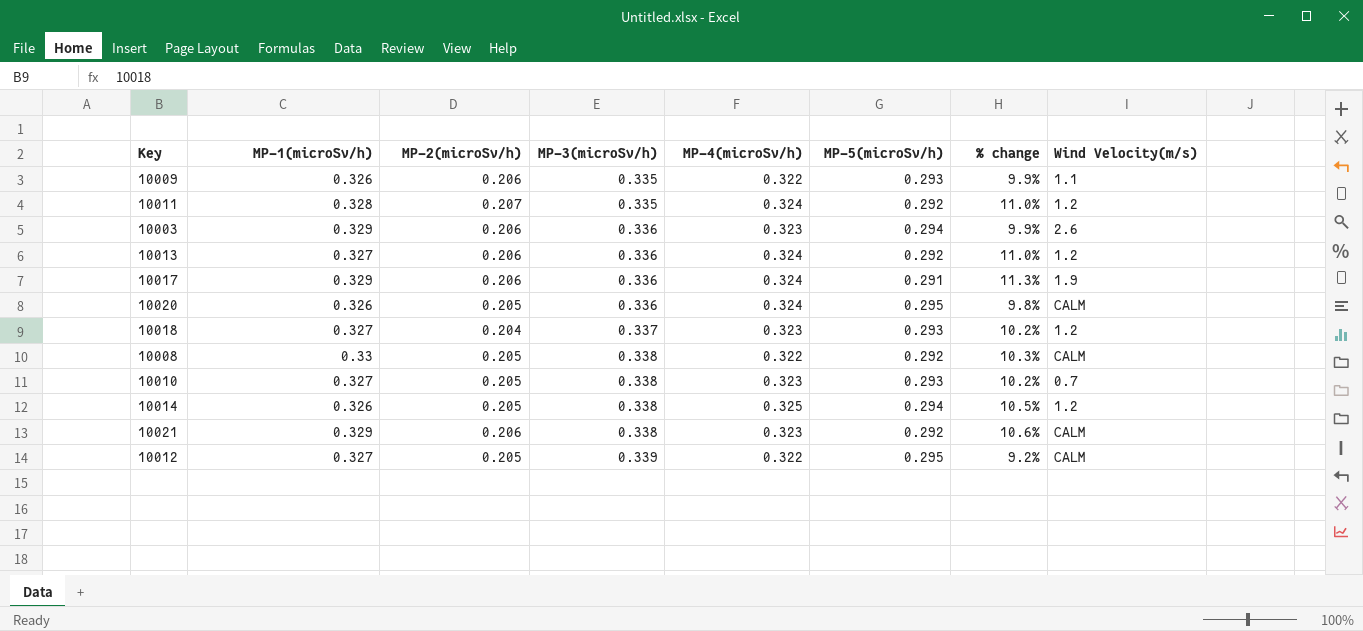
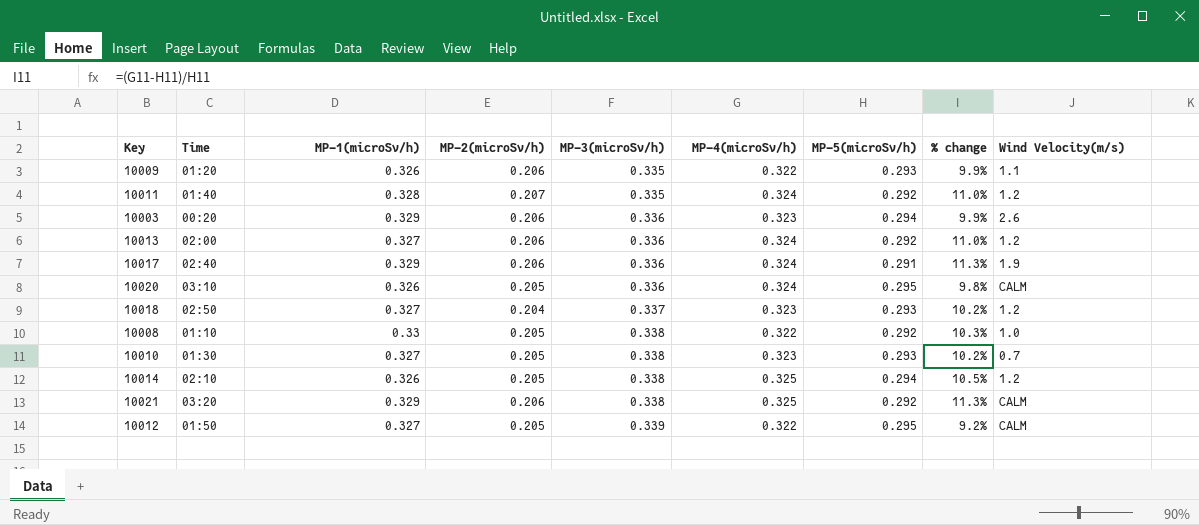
column Time | position: none -> 2
10008 | Wind Velocity(m/s): CALM -> 1.0
10021 | MP-4(microSv/h): 0.323 -> 0.325
10021 | % change: 10.6% -> 11.3%

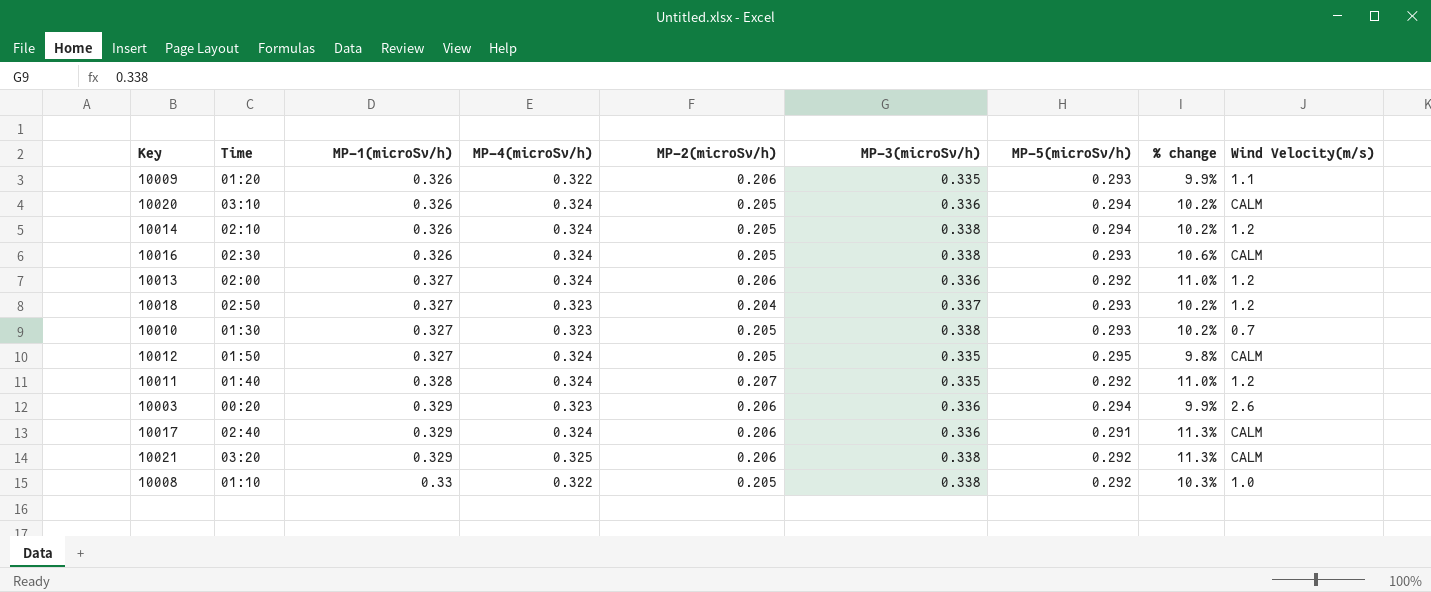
row order: MP-3(microSv/h) ascending -> MP-1(microSv/h) ascending
column MP-4(microSv/h) | position: 6 -> 4
10020 | MP-5(microSv/h): 0.295 -> 0.294
10020 | % change: 9.8% -> 10.2%
10014 | MP-4(microSv/h): 0.325 -> 0.324
10014 | % change: 10.5% -> 10.2%
row 10016: none -> 02:30 | 0.326 | 0.324 | 0.205 | 0.338 | 0.293 | 10.6% | CALM
10012 | MP-4(microSv/h): 0.322 -> 0.324
10012 | MP-3(microSv/h): 0.339 -> 0.335
10012 | % change: 9.2% -> 9.8%
10017 | Wind Velocity(m/s): 1.9 -> CALM

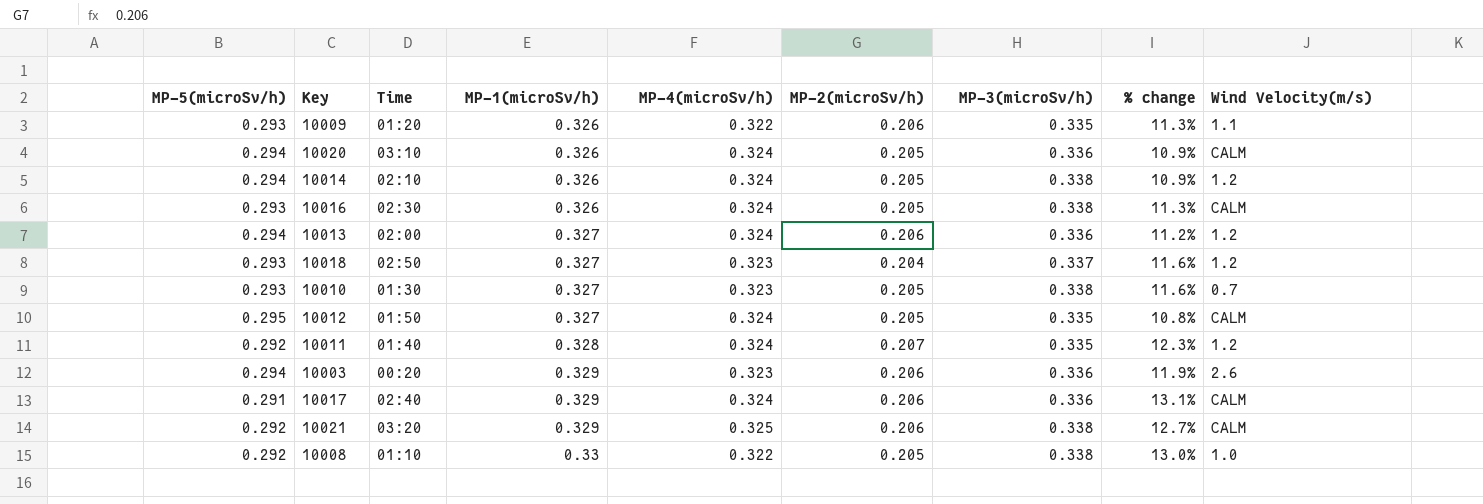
column MP-5(microSv/h) | position: 7 -> 1
column % change | formula: ([MP-4(microSv/h)] - [MP-5(microSv/h)]) / [MP-5(microSv/h)] -> ([MP-1(microSv/h)] - [MP-5(microSv/h)]) / [MP-5(microSv/h)]
10013 | MP-5(microSv/h): 0.292 -> 0.294

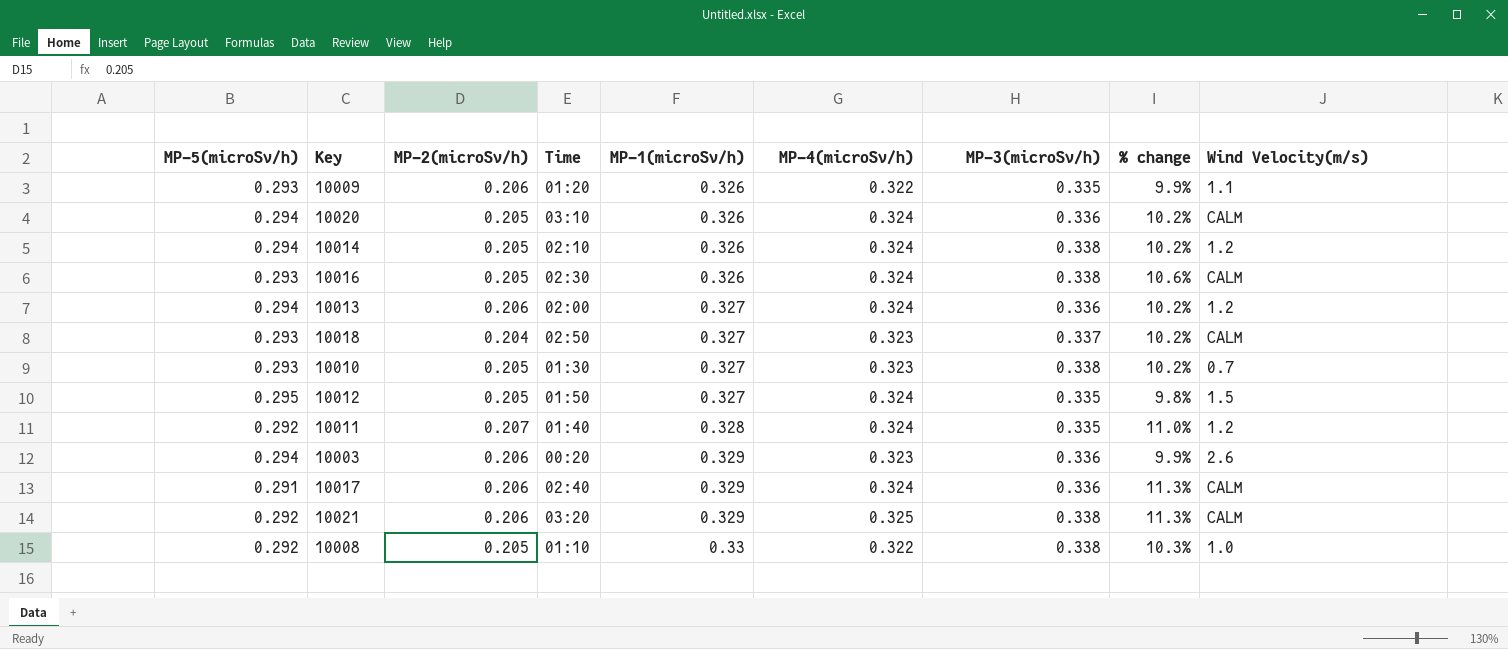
column MP-2(microSv/h) | position: 6 -> 3
column % change | formula: ([MP-1(microSv/h)] - [MP-5(microSv/h)]) / [MP-5(microSv/h)] -> ([MP-4(microSv/h)] - [MP-5(microSv/h)]) / [MP-5(microSv/h)]
10018 | Wind Velocity(m/s): 1.2 -> CALM
10012 | Wind Velocity(m/s): CALM -> 1.5

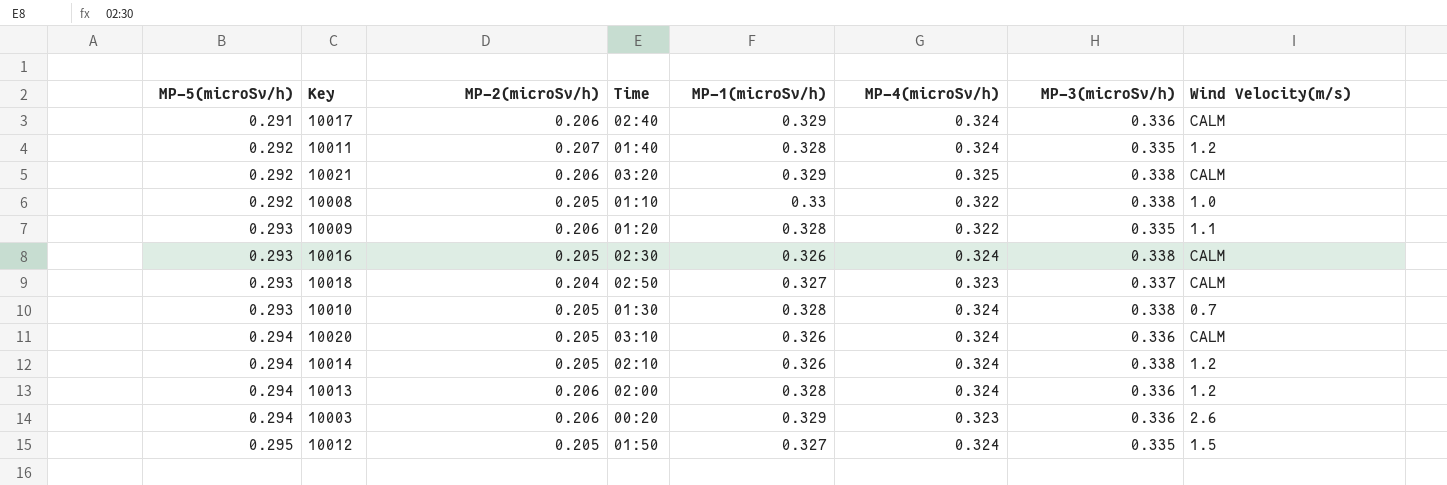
row order: MP-1(microSv/h) ascending -> MP-5(microSv/h) ascending
column % change | formula: ([MP-4(microSv/h)] - [MP-5(microSv/h)]) / [MP-5(microSv/h)] -> none
10009 | MP-1(microSv/h): 0.326 -> 0.328
10010 | MP-1(microSv/h): 0.327 -> 0.328
10010 | MP-4(microSv/h): 0.323 -> 0.324
10013 | MP-1(microSv/h): 0.327 -> 0.328

